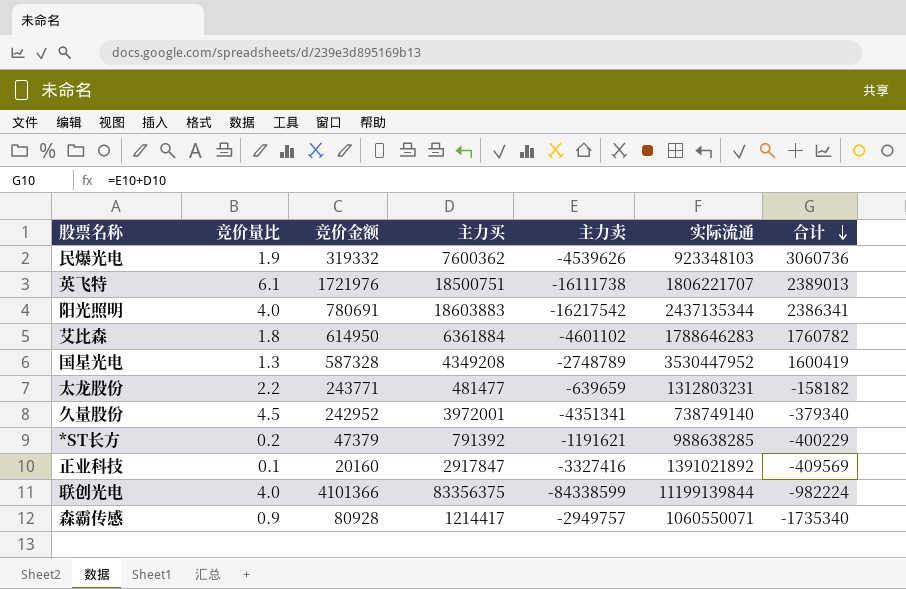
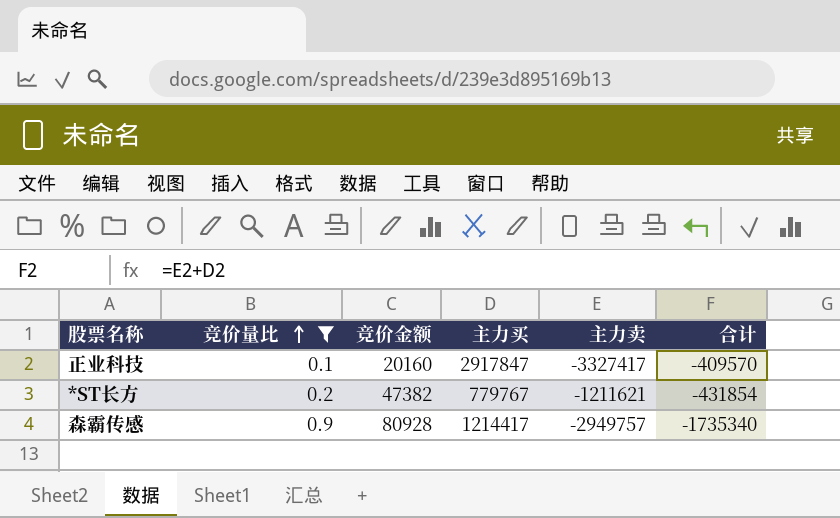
filter: none -> 竞价量比 <= 0.9
row order: 合计 descending -> 竞价量比 ascending
column 实际流通 | position: 6 -> none
正业科技 | 主力卖: -3327416 -> -3327417
正业科技 | 合计: -409569 -> -409570
*ST长方 | 竞价金额: 47379 -> 47382
*ST长方 | 主力买: 791392 -> 779767
*ST长方 | 主力卖: -1191621 -> -1211621
*ST长方 | 合计: -400229 -> -431854

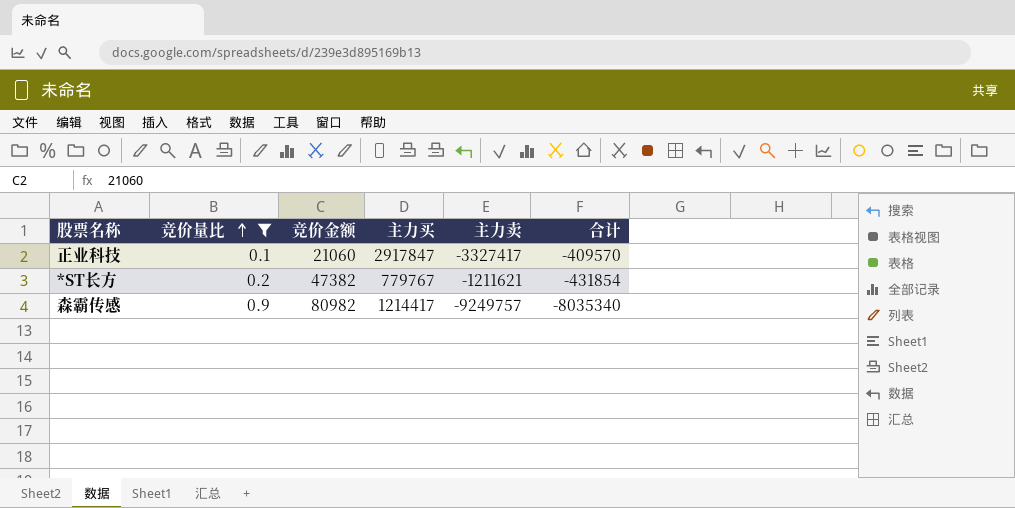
正业科技 | 竞价金额: 20160 -> 21060
森霸传感 | 竞价金额: 80928 -> 80982
森霸传感 | 主力卖: -2949757 -> -9249757
森霸传感 | 合计: -1735340 -> -8035340

